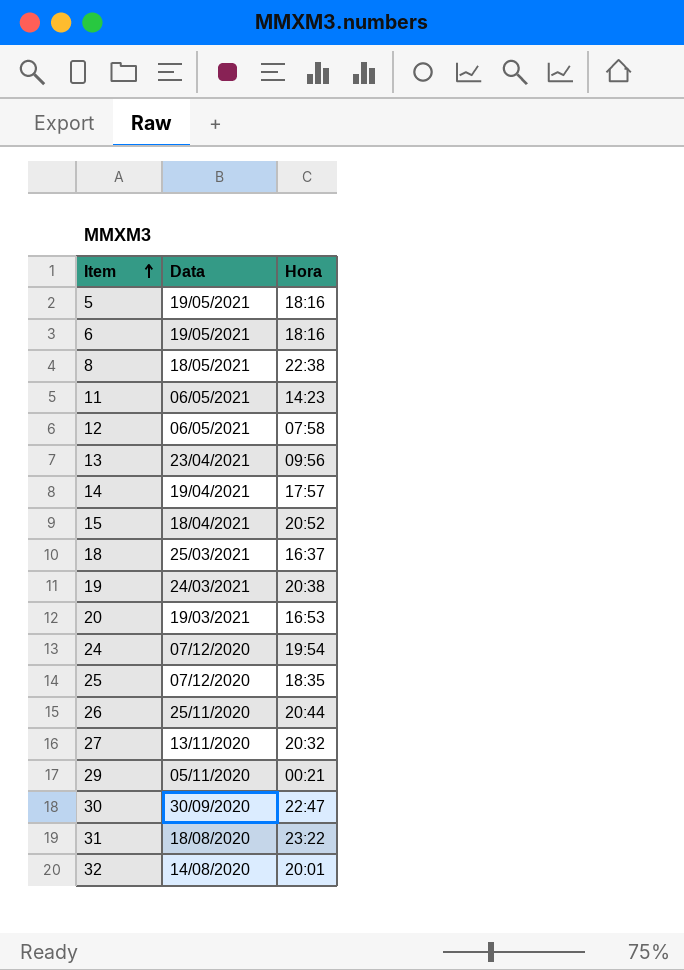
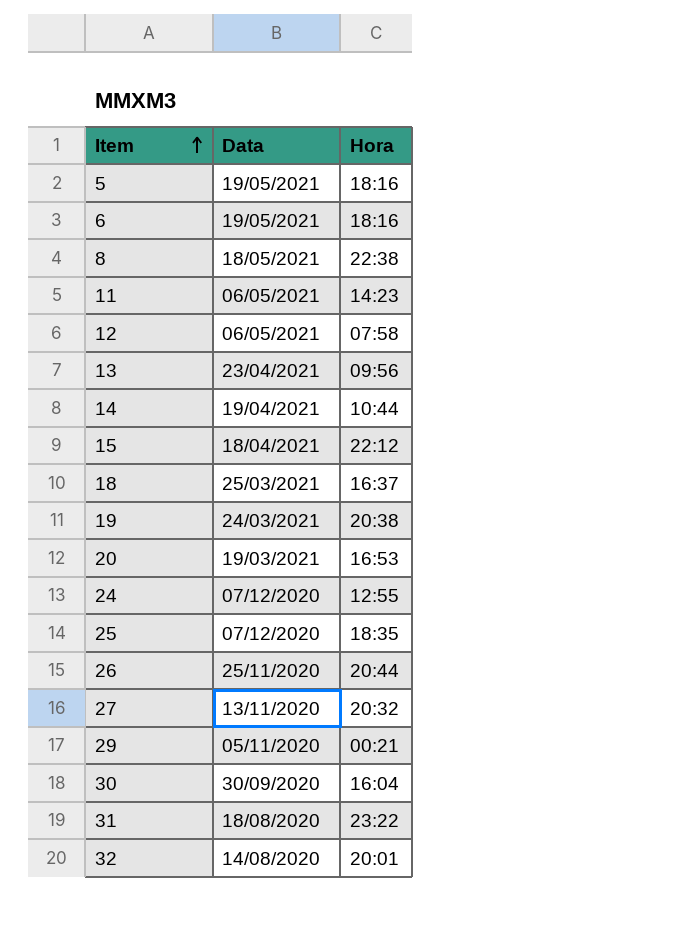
14 | Hora: 17:57 -> 10:44
15 | Hora: 20:52 -> 22:12
24 | Hora: 19:54 -> 12:55
30 | Hora: 22:47 -> 16:04

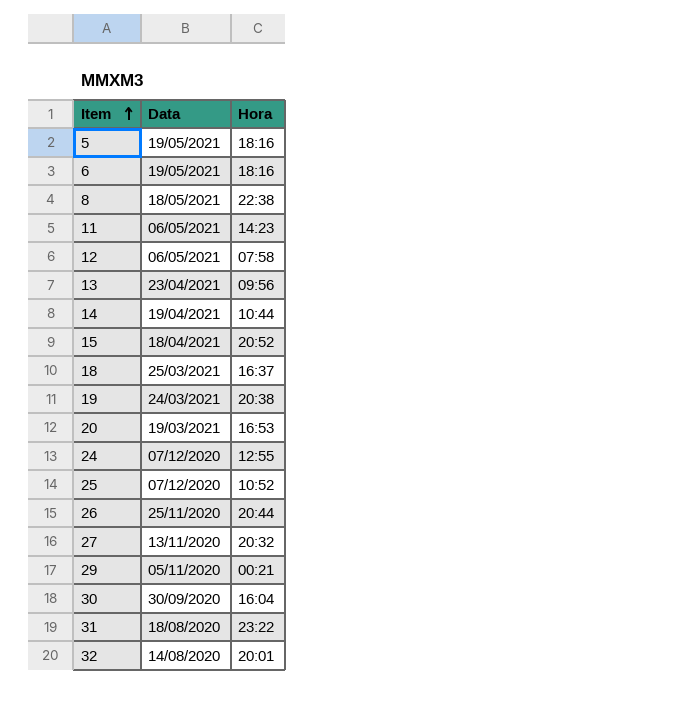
15 | Hora: 22:12 -> 20:52
25 | Hora: 18:35 -> 10:52

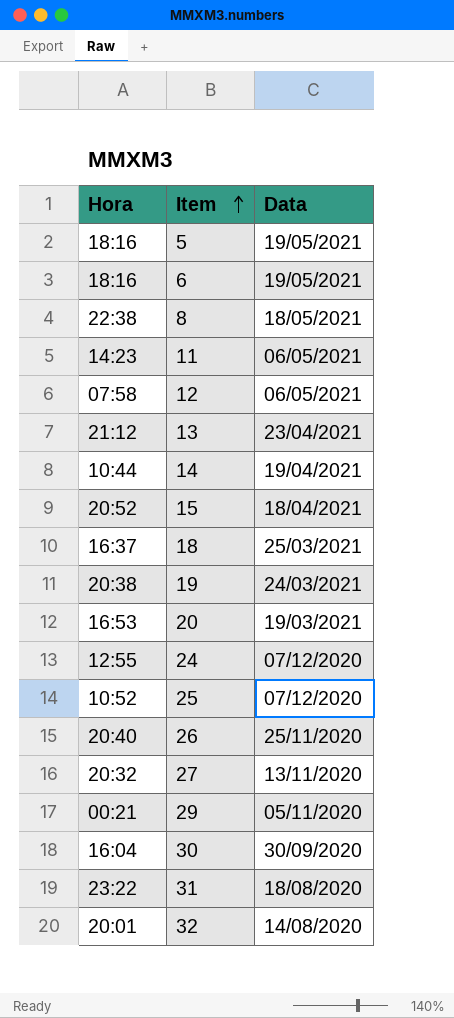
column Hora | position: 3 -> 1
13 | Hora: 09:56 -> 21:12
26 | Hora: 20:44 -> 20:40

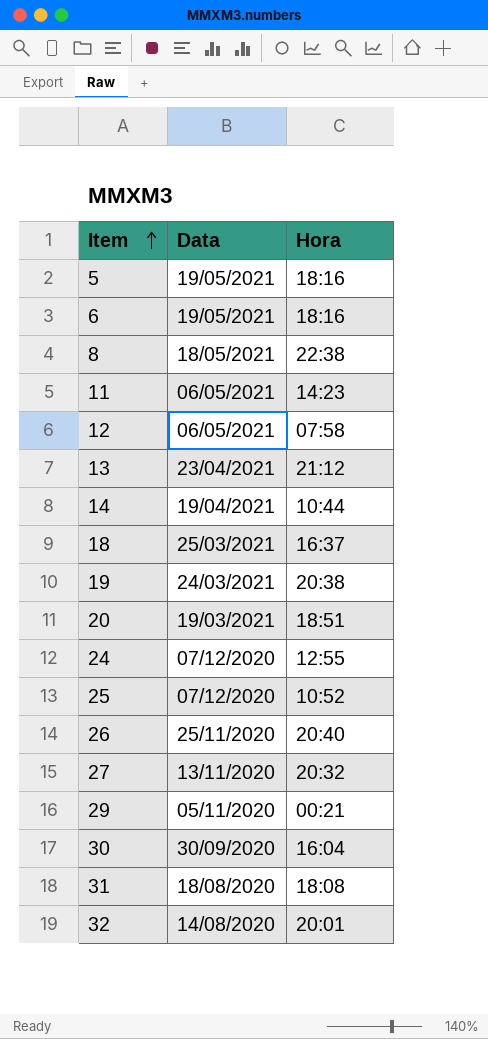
column Hora | position: 1 -> 3
row 15: 20:52 | 18/04/2021 -> none
20 | Hora: 16:53 -> 18:51
31 | Hora: 23:22 -> 18:08

